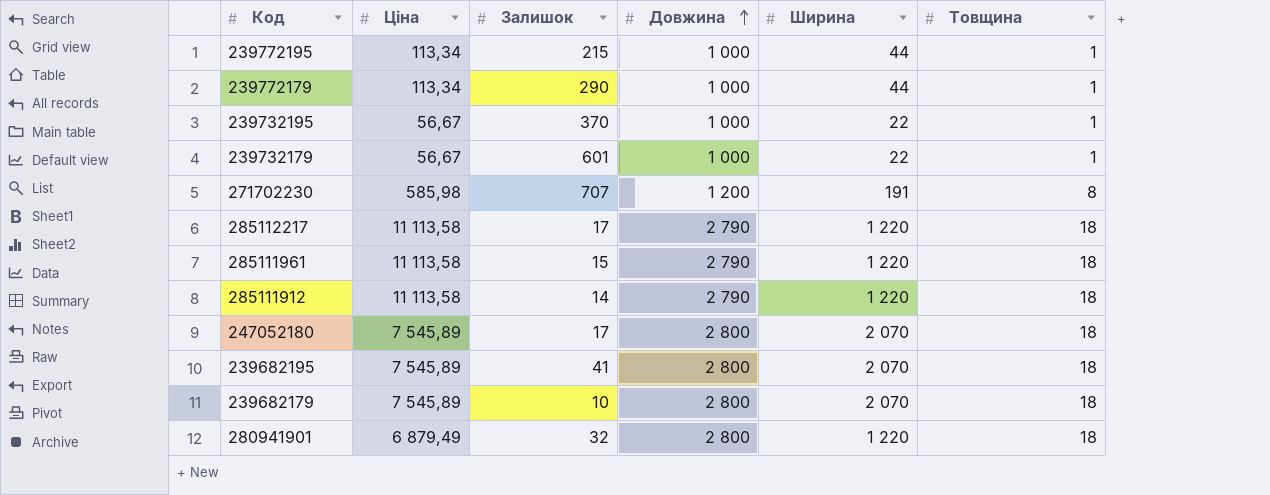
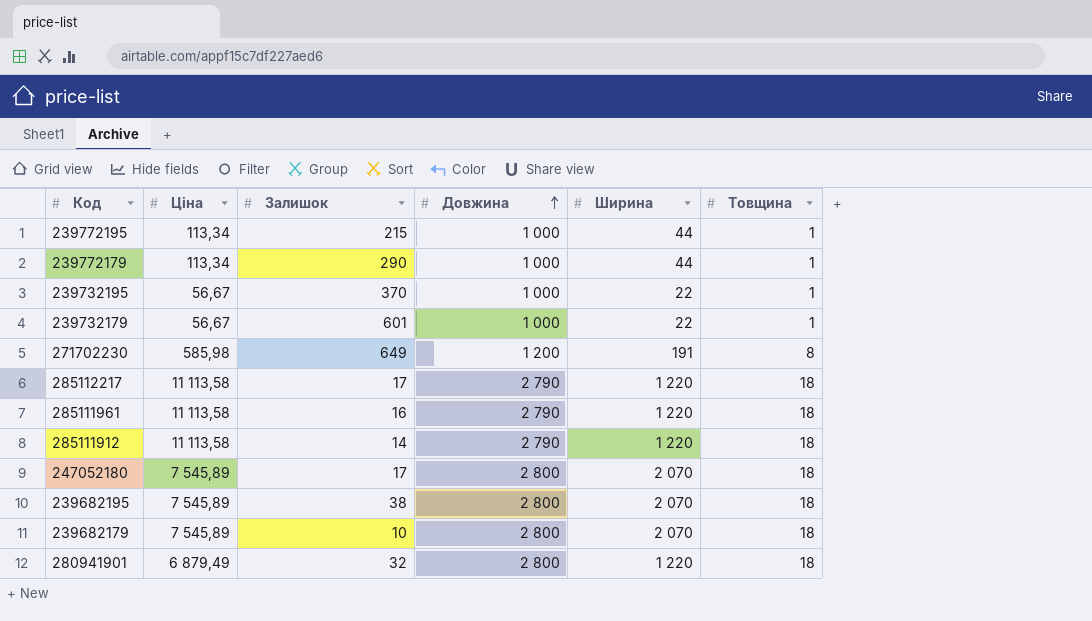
271702230 | Залишок: 707 -> 649
285111961 | Залишок: 15 -> 16
239682195 | Залишок: 41 -> 38

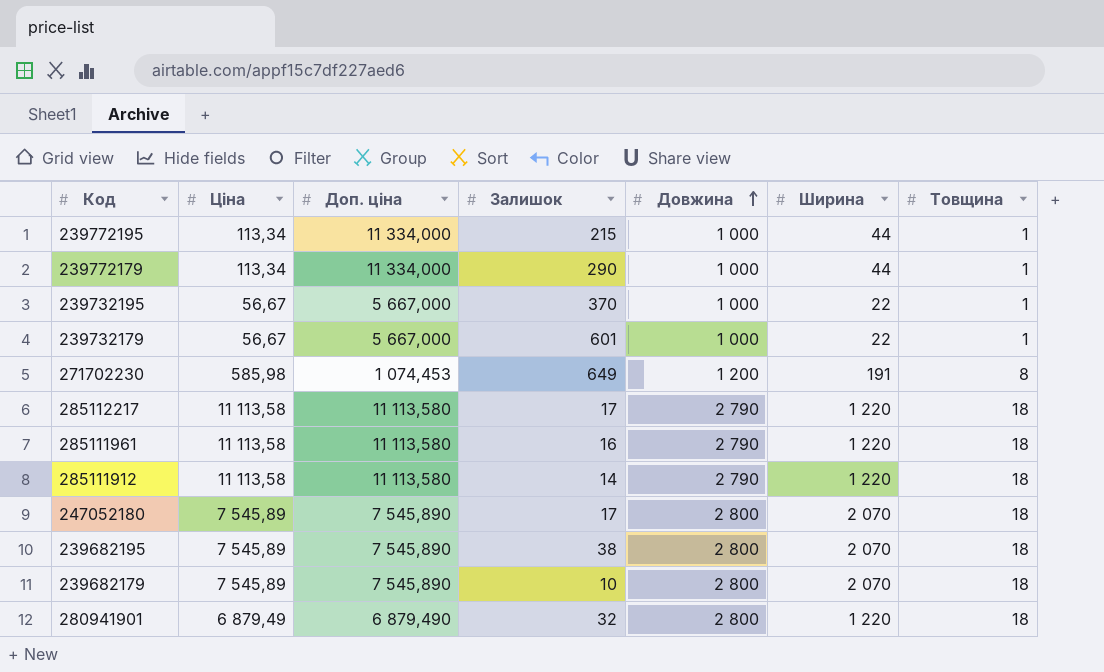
column Доп. ціна | position: none -> 3

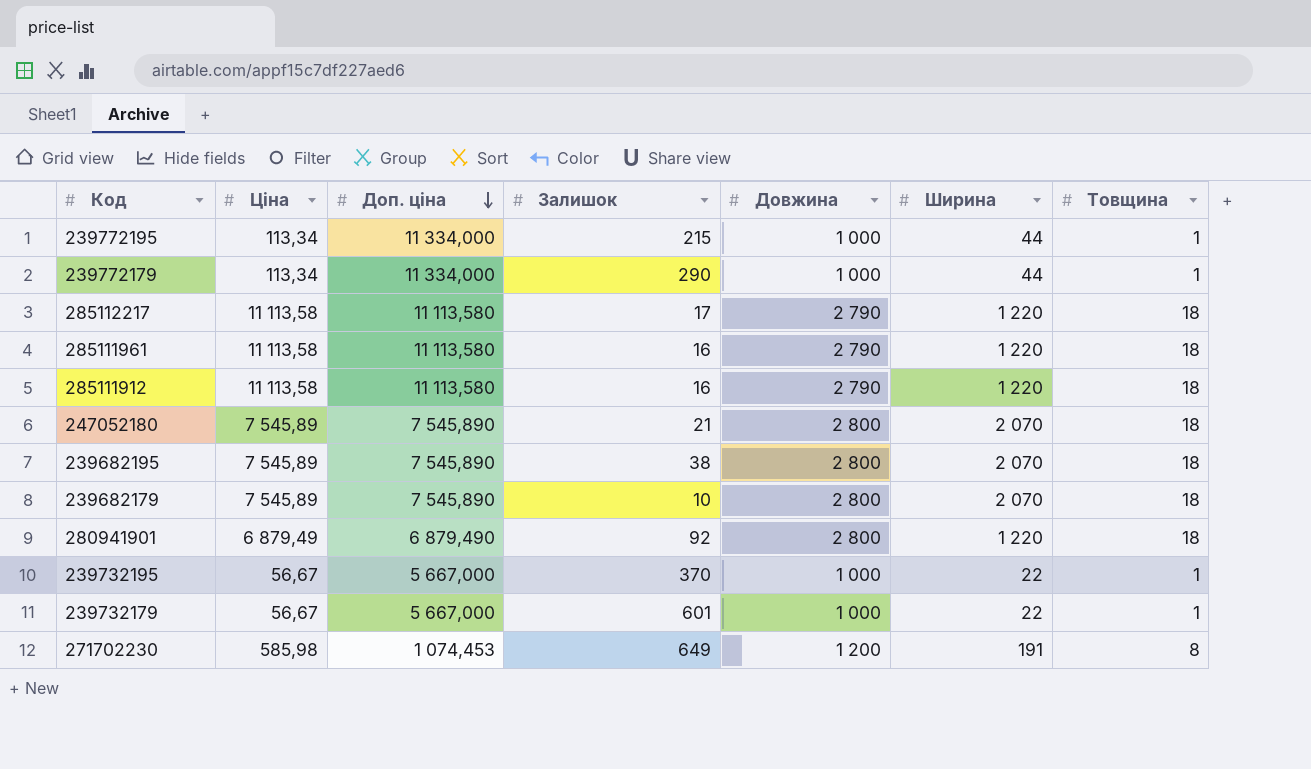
row order: Довжина ascending -> Доп. ціна descending
285111912 | Залишок: 14 -> 16
247052180 | Залишок: 17 -> 21
280941901 | Залишок: 32 -> 92

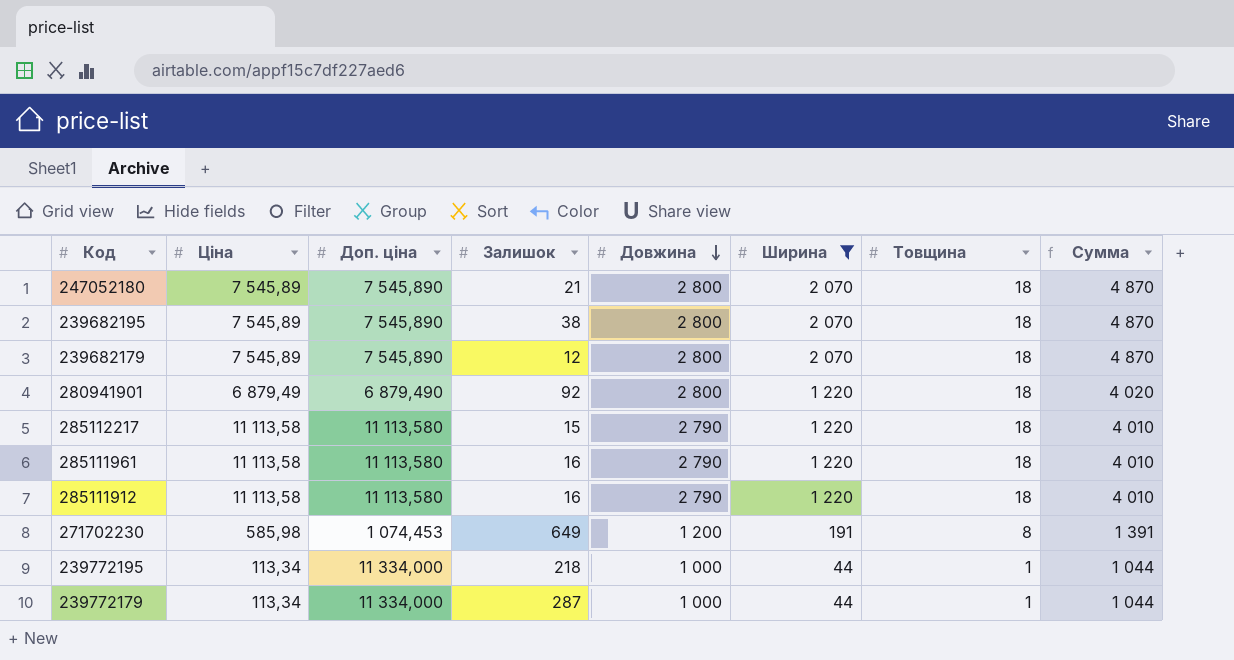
filter: none -> Ширина != 22
row order: Доп. ціна descending -> Довжина descending
column Сумма | formula: none -> [Довжина] + [Ширина]
239682179 | Залишок: 10 -> 12
285112217 | Залишок: 17 -> 15
239772195 | Залишок: 215 -> 218
239772179 | Залишок: 290 -> 287

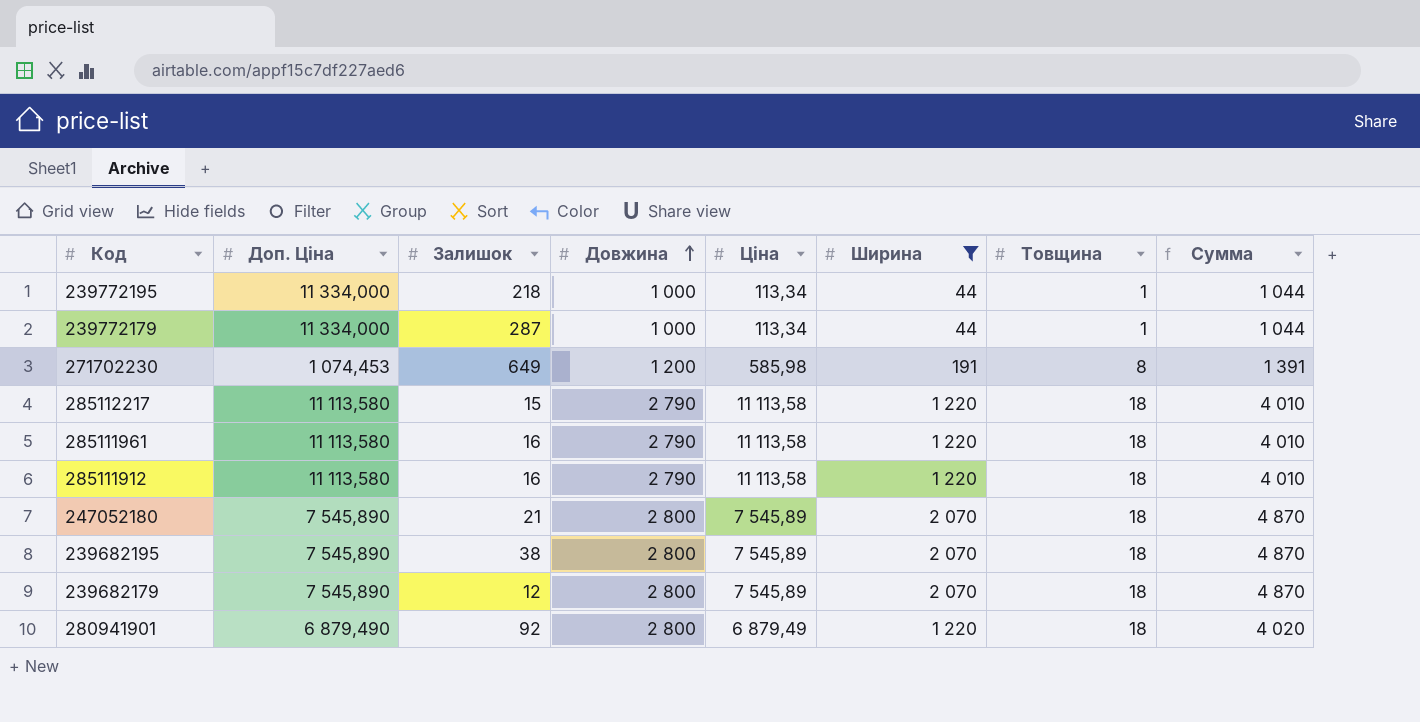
row order: Довжина descending -> Довжина ascending
column name: Доп. ціна -> Доп. Ціна
column Ціна | position: 2 -> 5

